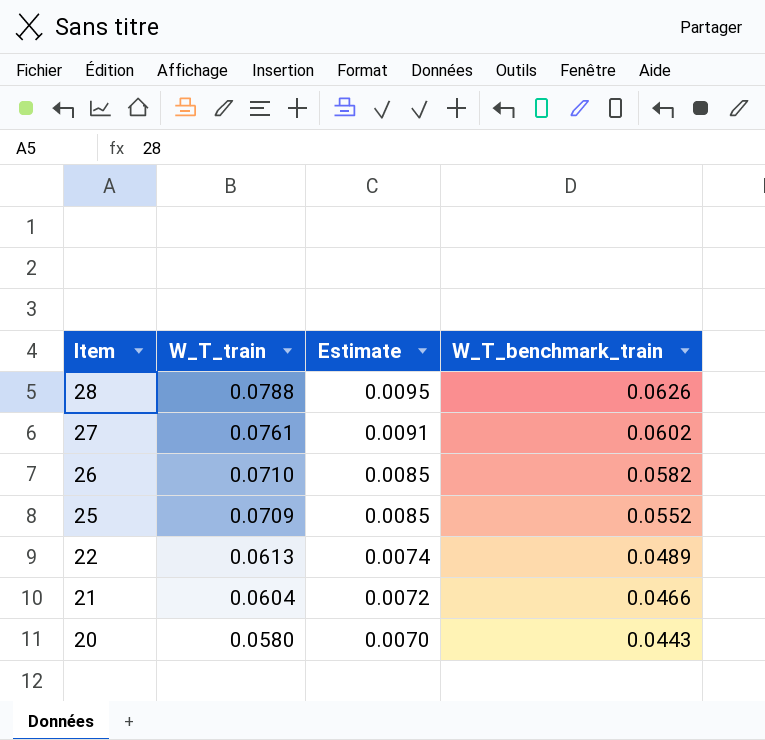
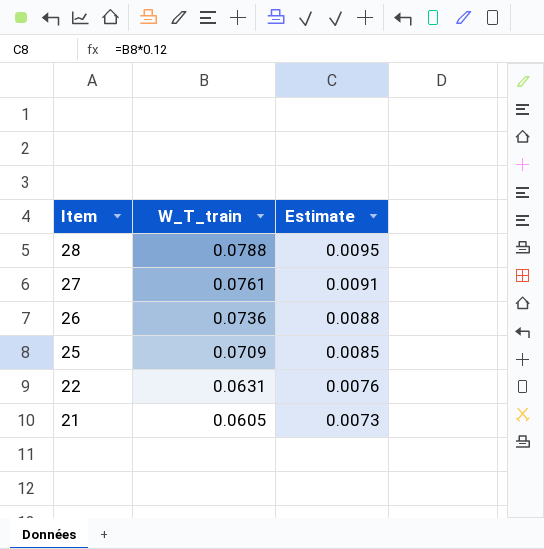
column W_T_benchmark_train | position: 4 -> none
row 20: 0.0580 | 0.0070 | 0.0443 -> none
26 | W_T_train: 0.0710 -> 0.0736
26 | Estimate: 0.0085 -> 0.0088
22 | W_T_train: 0.0613 -> 0.0631
22 | Estimate: 0.0074 -> 0.0076
21 | W_T_train: 0.0604 -> 0.0605
21 | Estimate: 0.0072 -> 0.0073

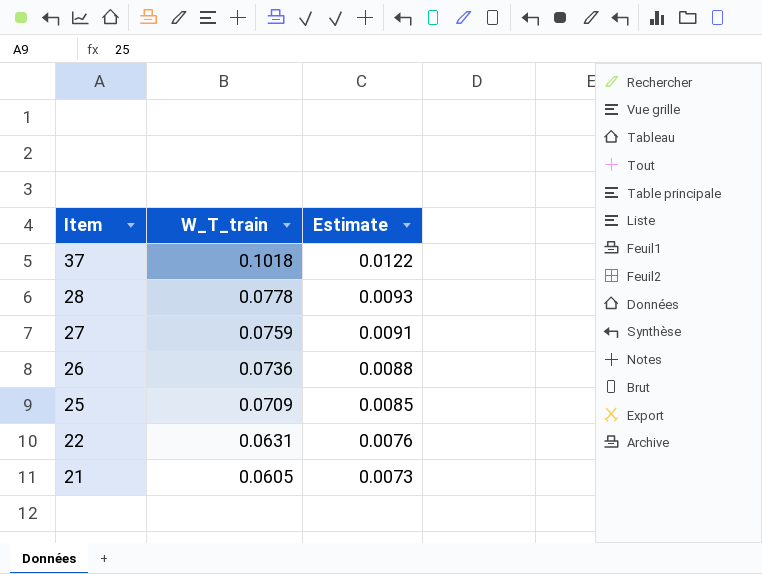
row 37: none -> 0.1018 | 0.0122
28 | W_T_train: 0.0788 -> 0.0778
28 | Estimate: 0.0095 -> 0.0093
27 | W_T_train: 0.0761 -> 0.0759

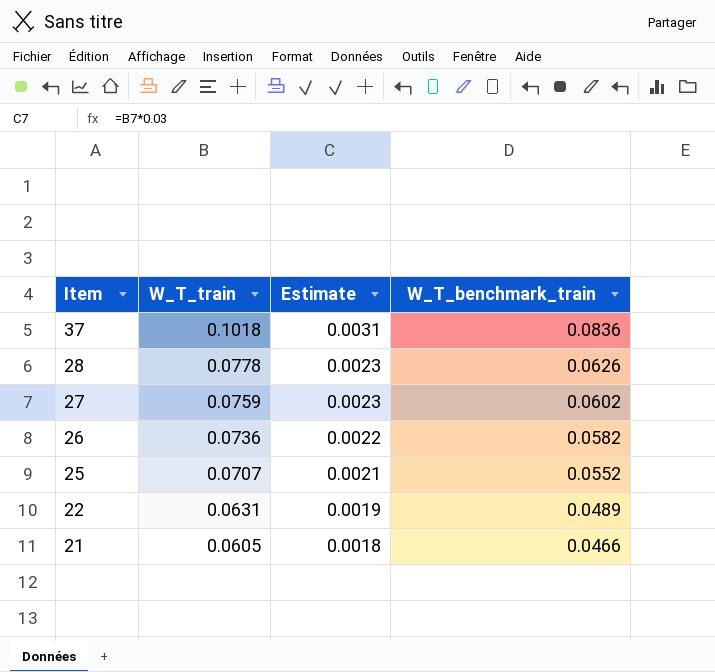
column Estimate | formula: [W_T_train] * 0.12 -> [W_T_train] * 0.03
column W_T_benchmark_train | position: none -> 4
25 | W_T_train: 0.0709 -> 0.0707

